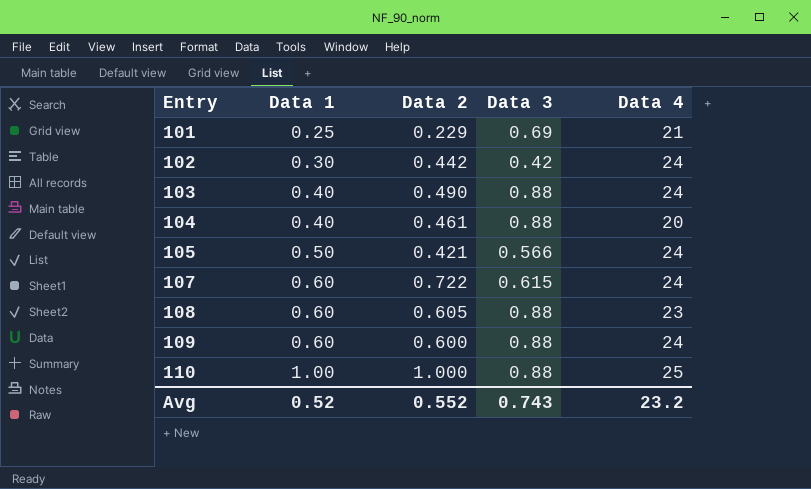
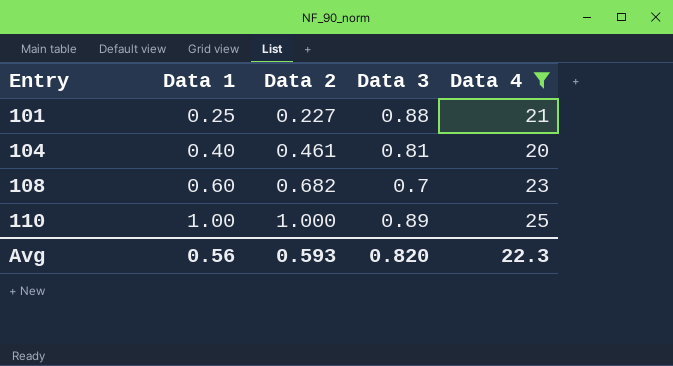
filter: none -> Data 4 != 24
101 | Data 2: 0.229 -> 0.227
101 | Data 3: 0.69 -> 0.88
104 | Data 3: 0.88 -> 0.81
108 | Data 2: 0.605 -> 0.682
108 | Data 3: 0.88 -> 0.7
110 | Data 3: 0.88 -> 0.89
Avg | Data 1: 0.52 -> 0.56
Avg | Data 2: 0.552 -> 0.593
Avg | Data 3: 0.743 -> 0.820
Avg | Data 4: 23.2 -> 22.3

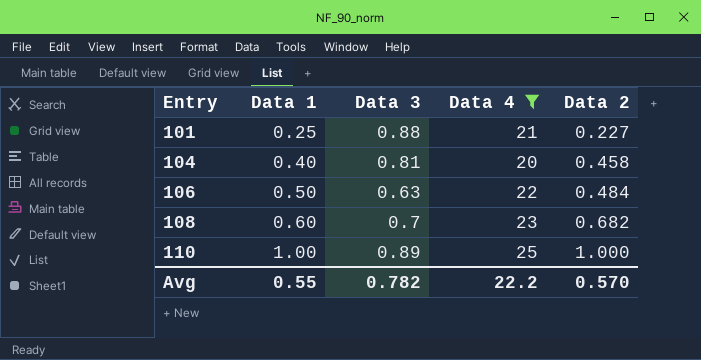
column Data 2 | position: 3 -> 5
104 | Data 2: 0.461 -> 0.458
row 106: none -> 0.50 | 0.63 | 22 | 0.484
Avg | Data 1: 0.56 -> 0.55
Avg | Data 3: 0.820 -> 0.782
Avg | Data 4: 22.3 -> 22.2
Avg | Data 2: 0.593 -> 0.570

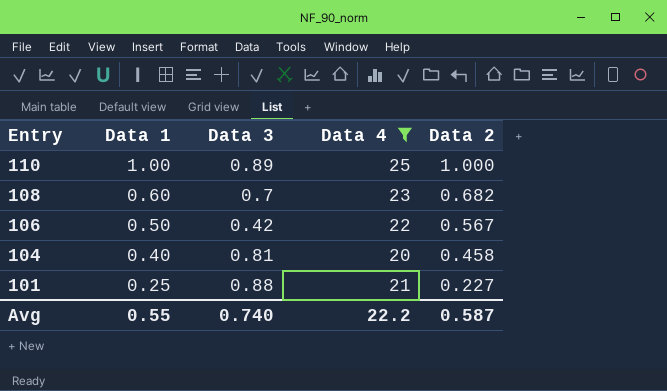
row order: Entry ascending -> Entry descending
106 | Data 3: 0.63 -> 0.42
106 | Data 2: 0.484 -> 0.567
Avg | Data 3: 0.782 -> 0.740
Avg | Data 2: 0.570 -> 0.587

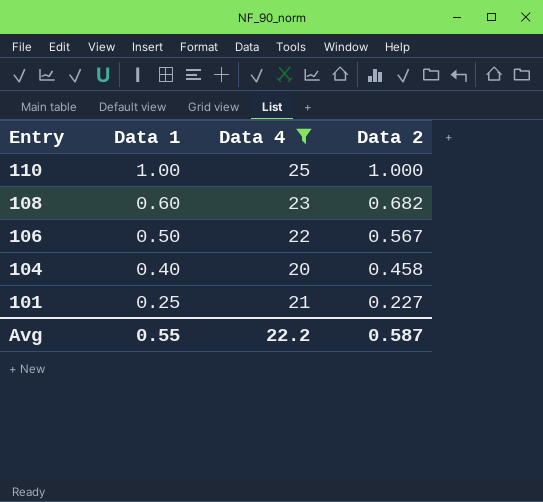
column Data 3 | position: 3 -> none

